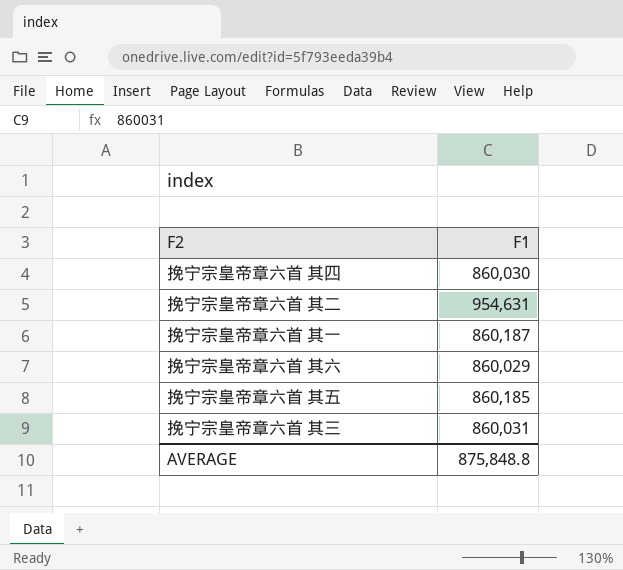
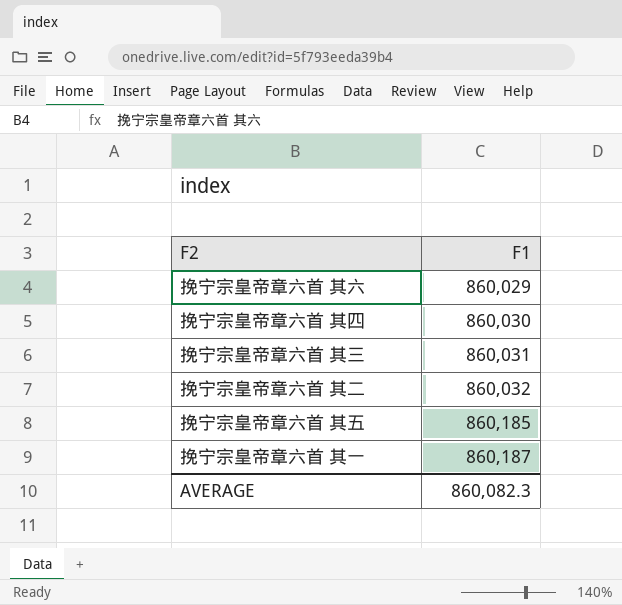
row order: none -> F1 ascending
挽宁宗皇帝章六首 其二 | F1: 954,631 -> 860,032
AVERAGE | F1: 875,848.8 -> 860,082.3

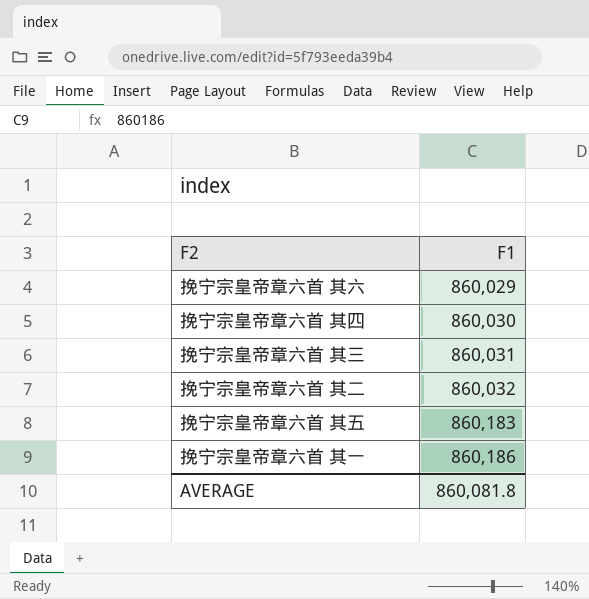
挽宁宗皇帝章六首 其五 | F1: 860,185 -> 860,183
挽宁宗皇帝章六首 其一 | F1: 860,187 -> 860,186
AVERAGE | F1: 860,082.3 -> 860,081.8

